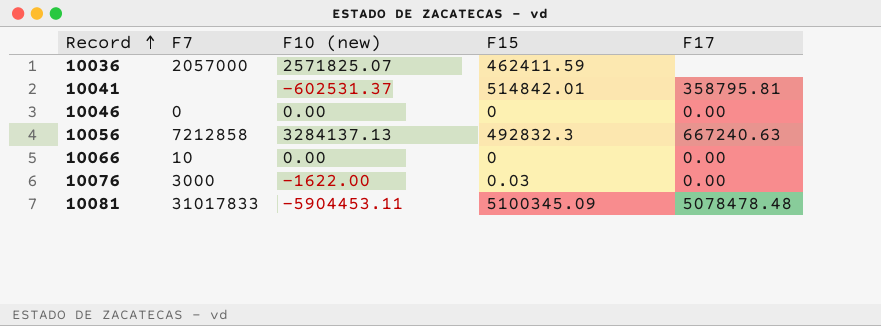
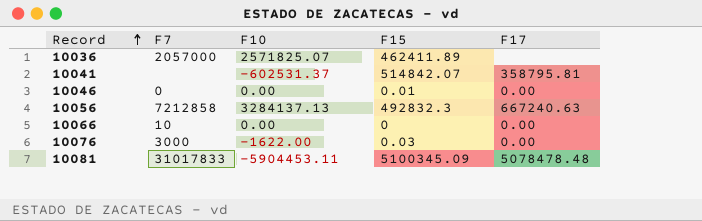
column name: F10 (new) -> F10
10036 | F15: 462411.59 -> 462411.89
10041 | F15: 514842.01 -> 514842.07
10046 | F15: 0 -> 0.01

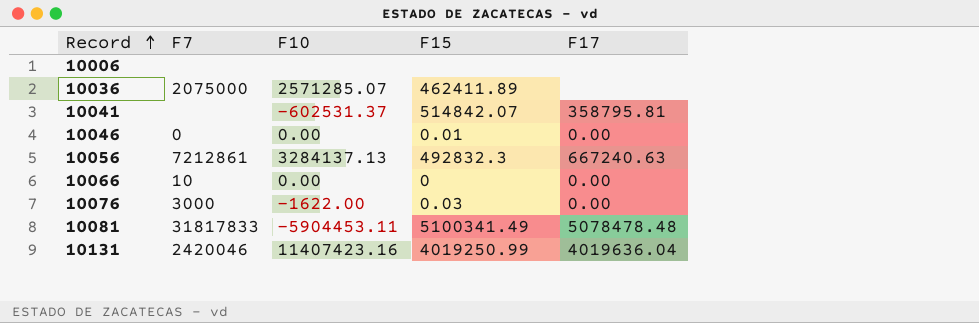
row 10006: none -> none | none | none | none
10036 | F7: 2057000 -> 2075000
10036 | F10: 2571825.07 -> 2571285.07
10056 | F7: 7212858 -> 7212861
10081 | F7: 31017833 -> 31817833
10081 | F15: 5100345.09 -> 5100341.49
row 10131: none -> 2420046 | 11407423.16 | 4019250.99 | 4019636.04

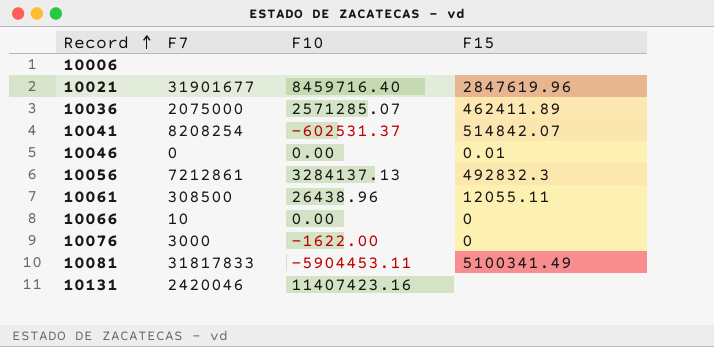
column F17 | position: 5 -> none
row 10021: none -> 31901677 | 8459716.40 | 2847619.96
10041 | F7: none -> 8208254
row 10061: none -> 308500 | 26438.96 | 12055.11
10076 | F15: 0.03 -> 0
10131 | F15: 4019250.99 -> none

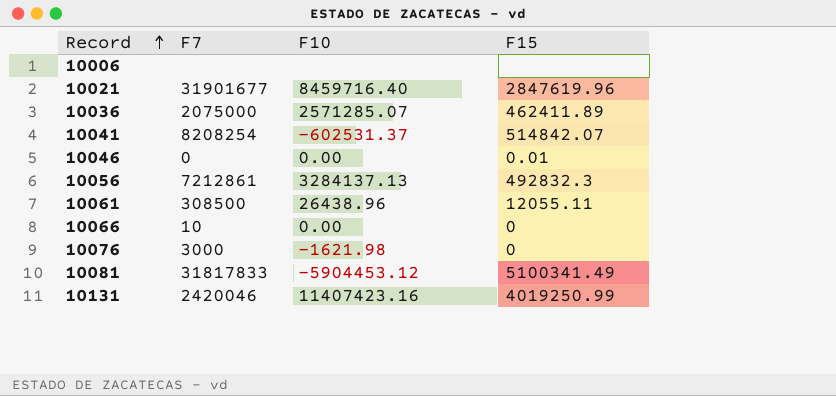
10076 | F10: -1622.00 -> -1621.98
10081 | F10: -5904453.11 -> -5904453.12
10131 | F15: none -> 4019250.99

